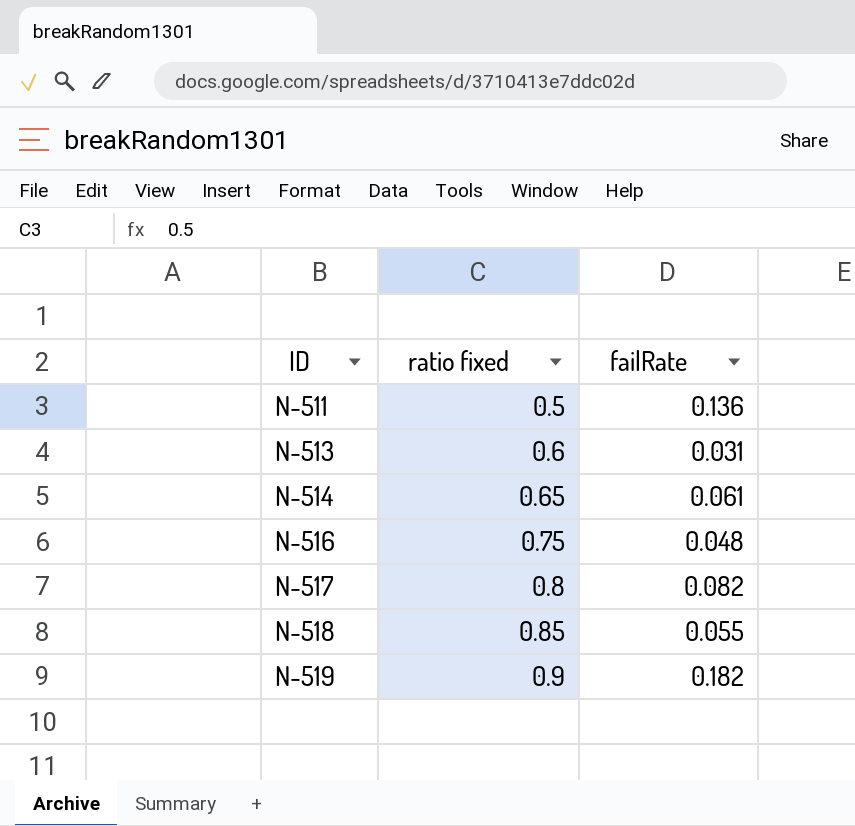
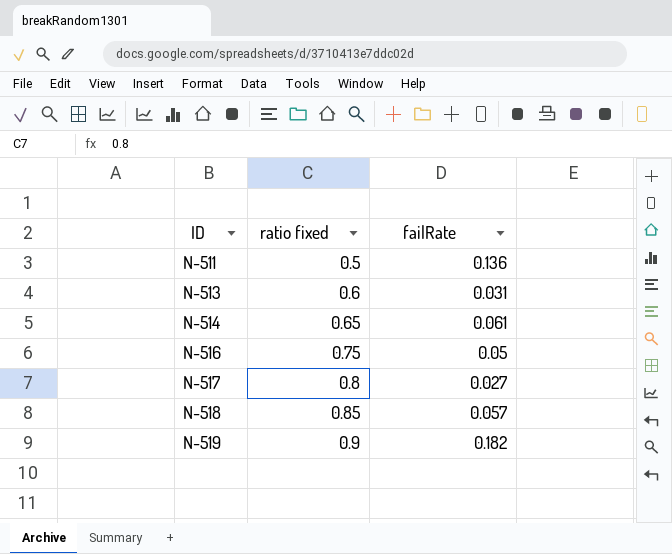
N-516 | failRate: 0.048 -> 0.05
N-517 | failRate: 0.082 -> 0.027
N-518 | failRate: 0.055 -> 0.057

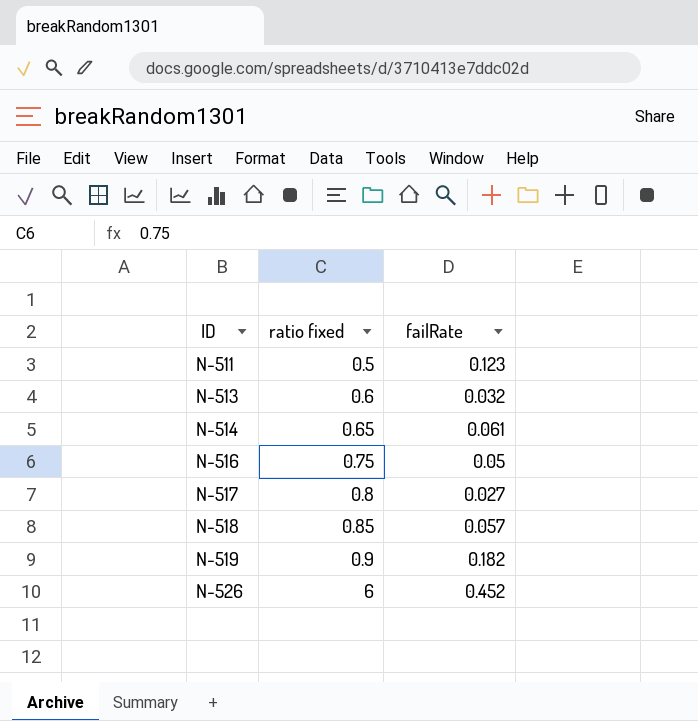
N-511 | failRate: 0.136 -> 0.123
N-513 | failRate: 0.031 -> 0.032
row N-526: none -> 6 | 0.452

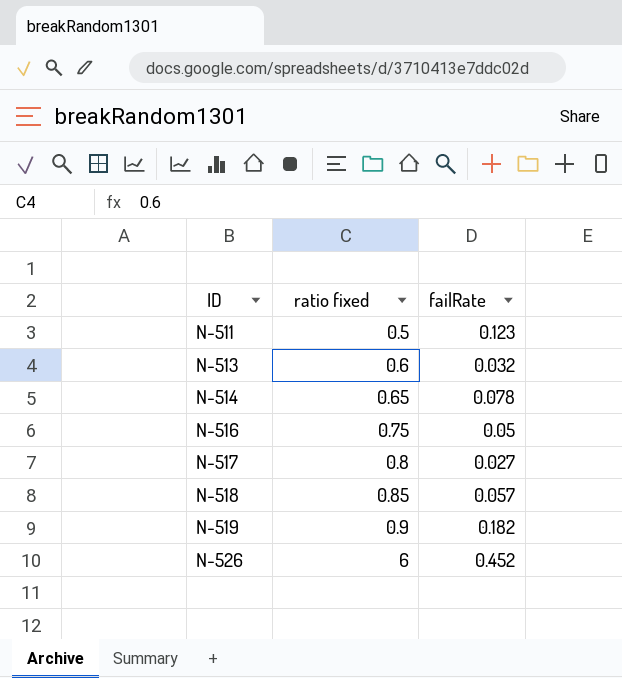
N-514 | failRate: 0.061 -> 0.078

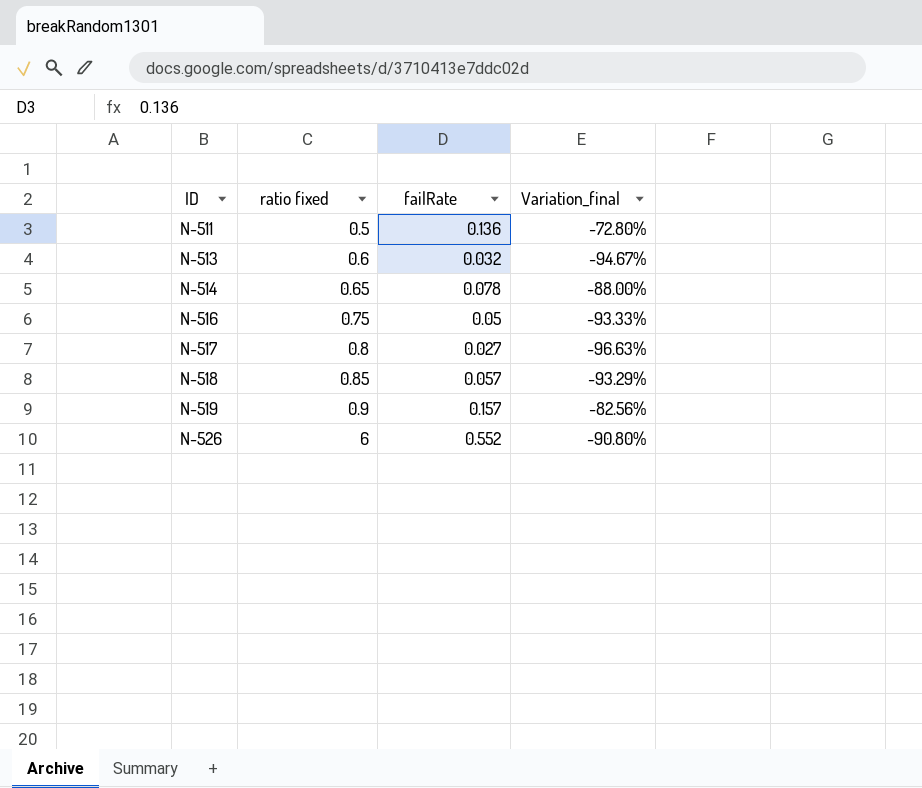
column Variation_final | formula: none -> ([failRate] - [ratio fixed]) / [ratio fixed]
N-511 | failRate: 0.123 -> 0.136
N-519 | failRate: 0.182 -> 0.157
N-526 | failRate: 0.452 -> 0.552

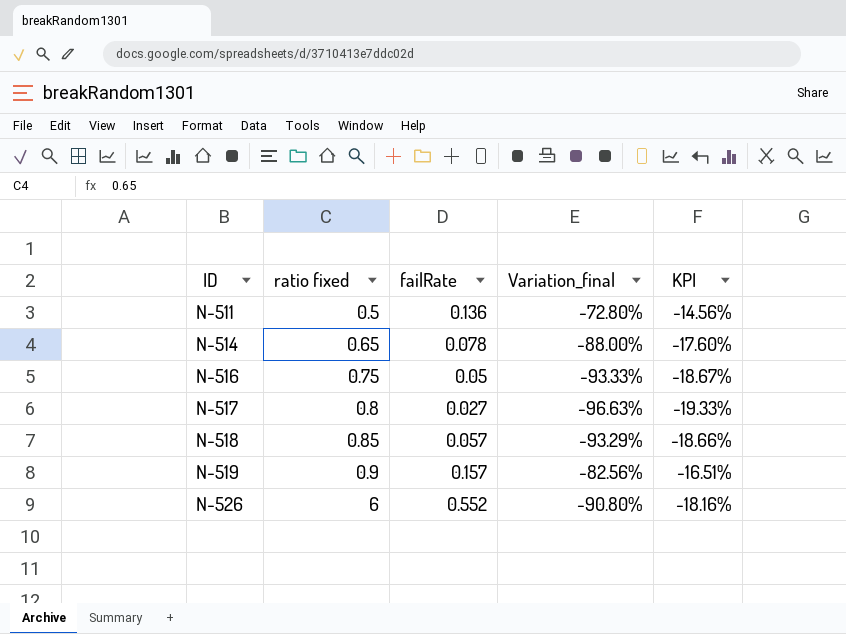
column KPI | formula: none -> [Variation_final] * 0.2
row N-513: 0.6 | 0.032 | -94.67% -> none

